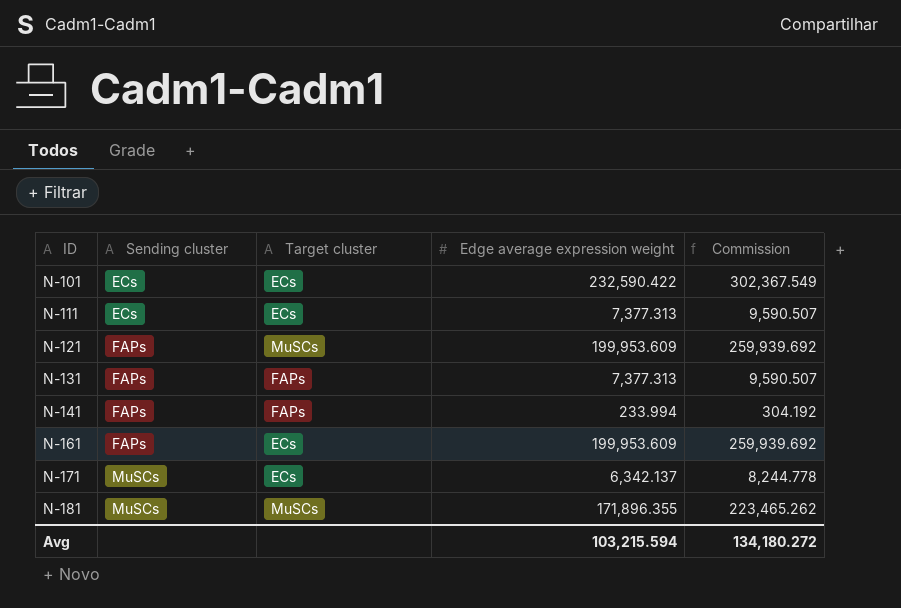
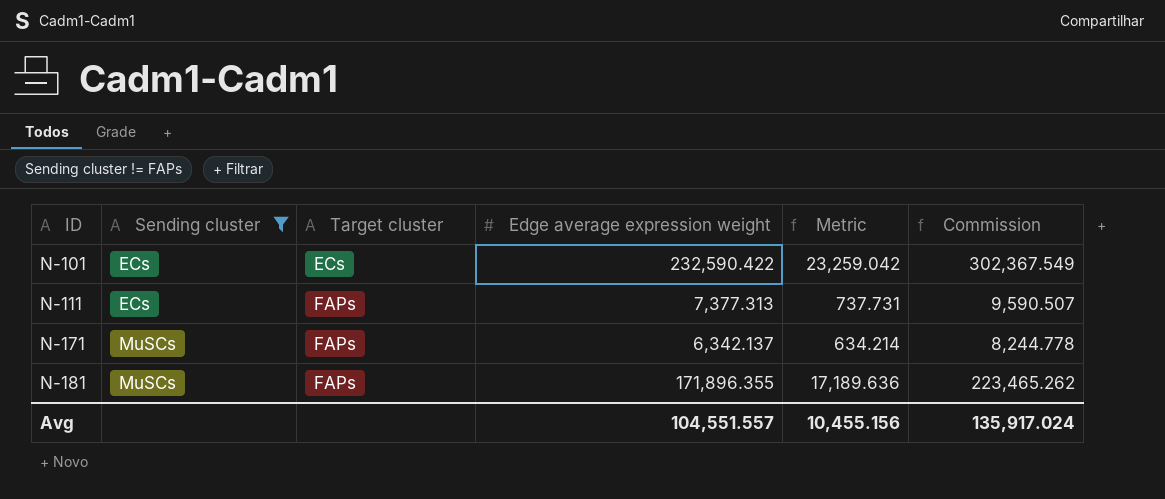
filter: none -> Sending cluster != FAPs
column Metric | formula: none -> [Edge average expression weight] * 0.1
N-111 | Target cluster: ECs -> FAPs
N-171 | Target cluster: ECs -> FAPs
N-181 | Target cluster: MuSCs -> FAPs
Avg | Edge average expression weight: 103,215.594 -> 104,551.557
Avg | Commission: 134,180.272 -> 135,917.024

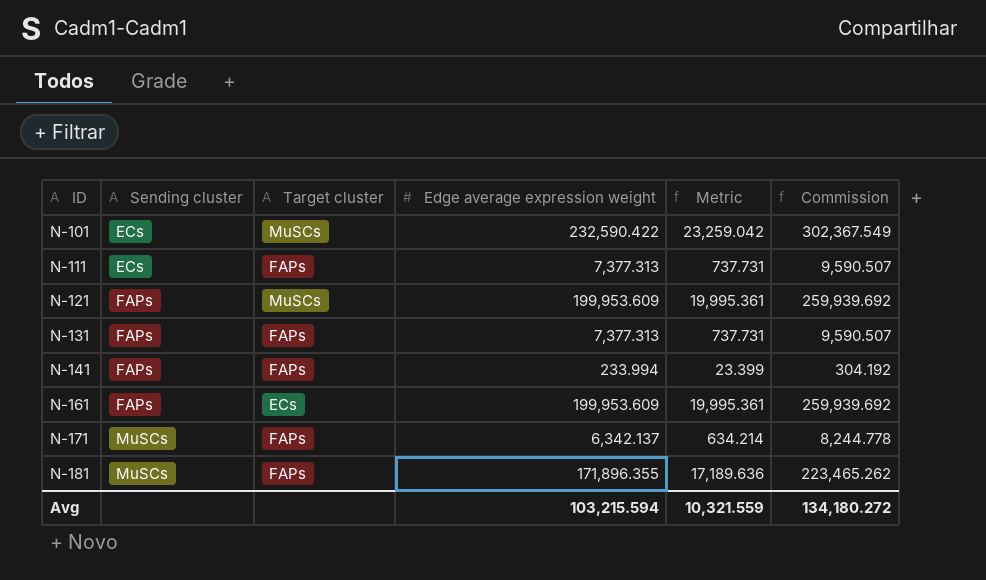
filter: Sending cluster != FAPs -> none
N-101 | Target cluster: ECs -> MuSCs
Avg | Edge average expression weight: 104,551.557 -> 103,215.594
Avg | Metric: 10,455.156 -> 10,321.559
Avg | Commission: 135,917.024 -> 134,180.272

